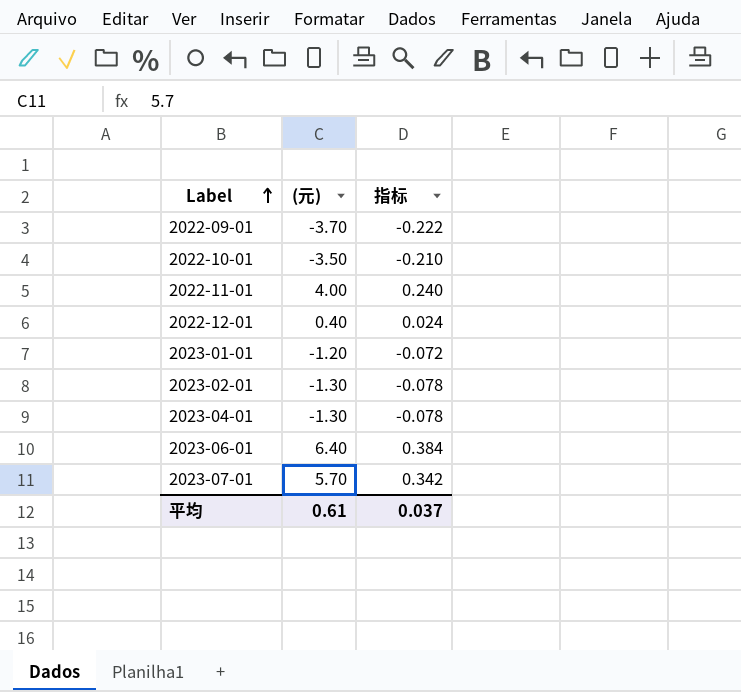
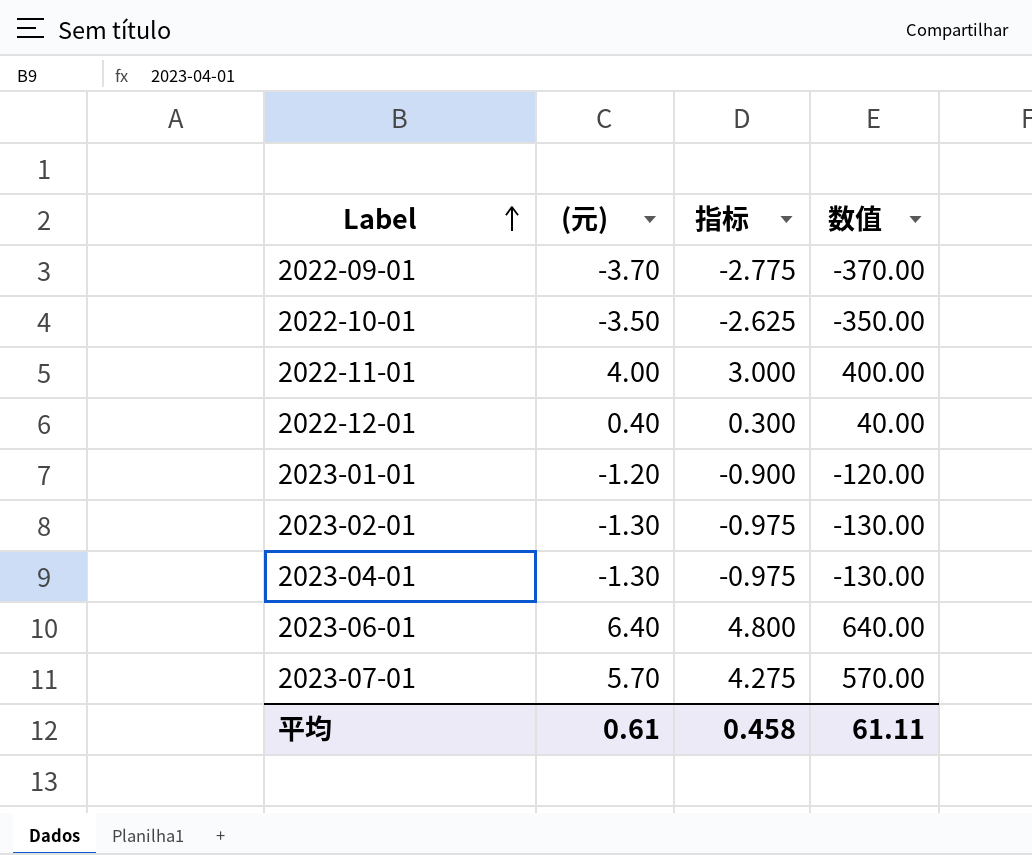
column 指标 | formula: [(元)] * 0.06 -> [(元)] * 0.75
column 数值 | formula: none -> [(元)] * 100
平均 | 指标: 0.037 -> 0.458

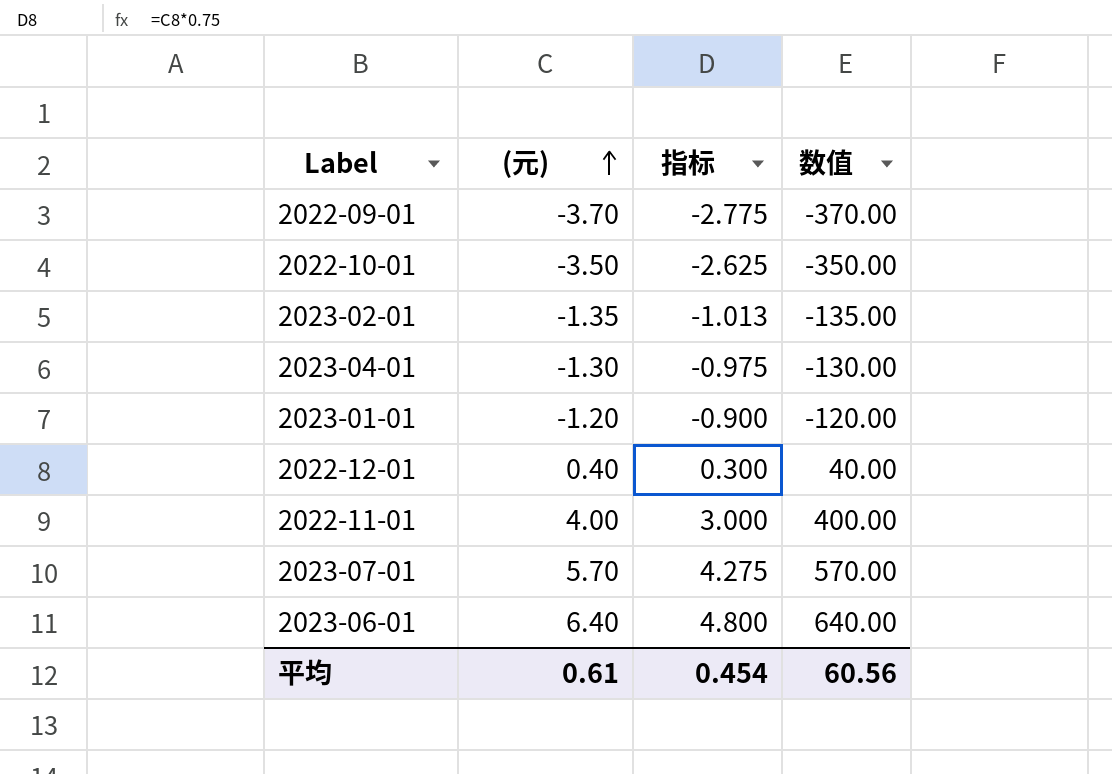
row order: Label ascending -> (元) ascending
2023-02-01 | (元): -1.30 -> -1.35
2023-02-01 | 指标: -0.975 -> -1.013
2023-02-01 | 数值: -130.00 -> -135.00
平均 | 指标: 0.458 -> 0.454
平均 | 数值: 61.11 -> 60.56

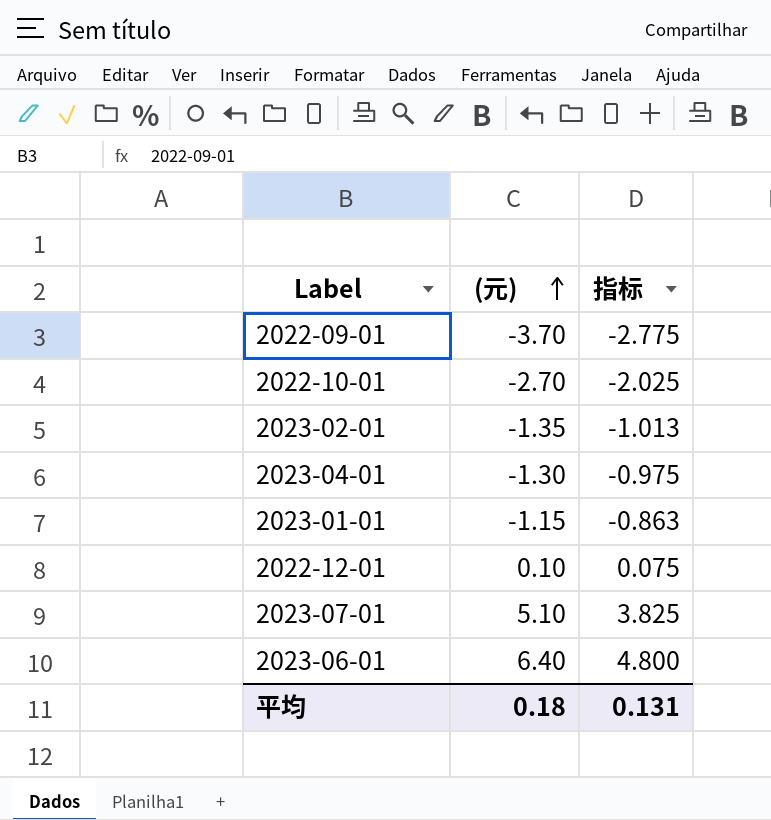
column 数值 | formula: [(元)] * 100 -> none
row 2022-11-01: 4.00 | 3.000 | 400.00 -> none
2022-10-01 | (元): -3.50 -> -2.70
2022-10-01 | 指标: -2.625 -> -2.025
2023-01-01 | (元): -1.20 -> -1.15
2023-01-01 | 指标: -0.900 -> -0.863
2022-12-01 | (元): 0.40 -> 0.10
2022-12-01 | 指标: 0.300 -> 0.075
2023-07-01 | (元): 5.70 -> 5.10
2023-07-01 | 指标: 4.275 -> 3.825
平均 | (元): 0.61 -> 0.18
平均 | 指标: 0.454 -> 0.131

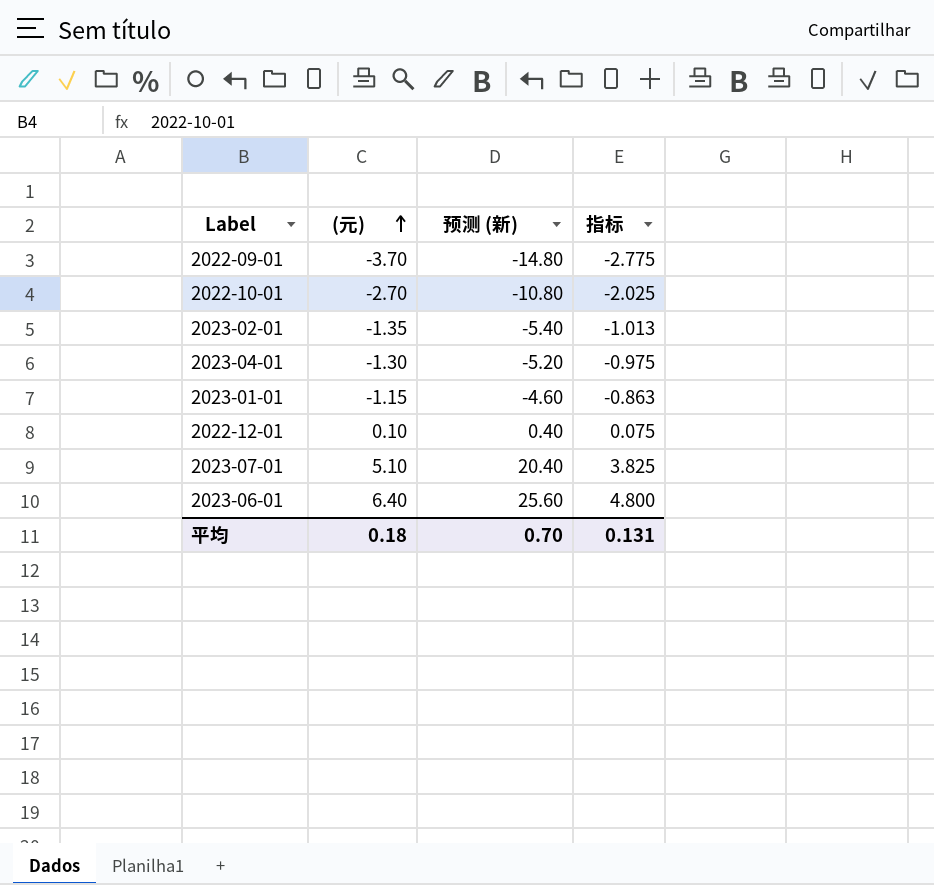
column 预测 (新) | formula: none -> [(元)] * 4

